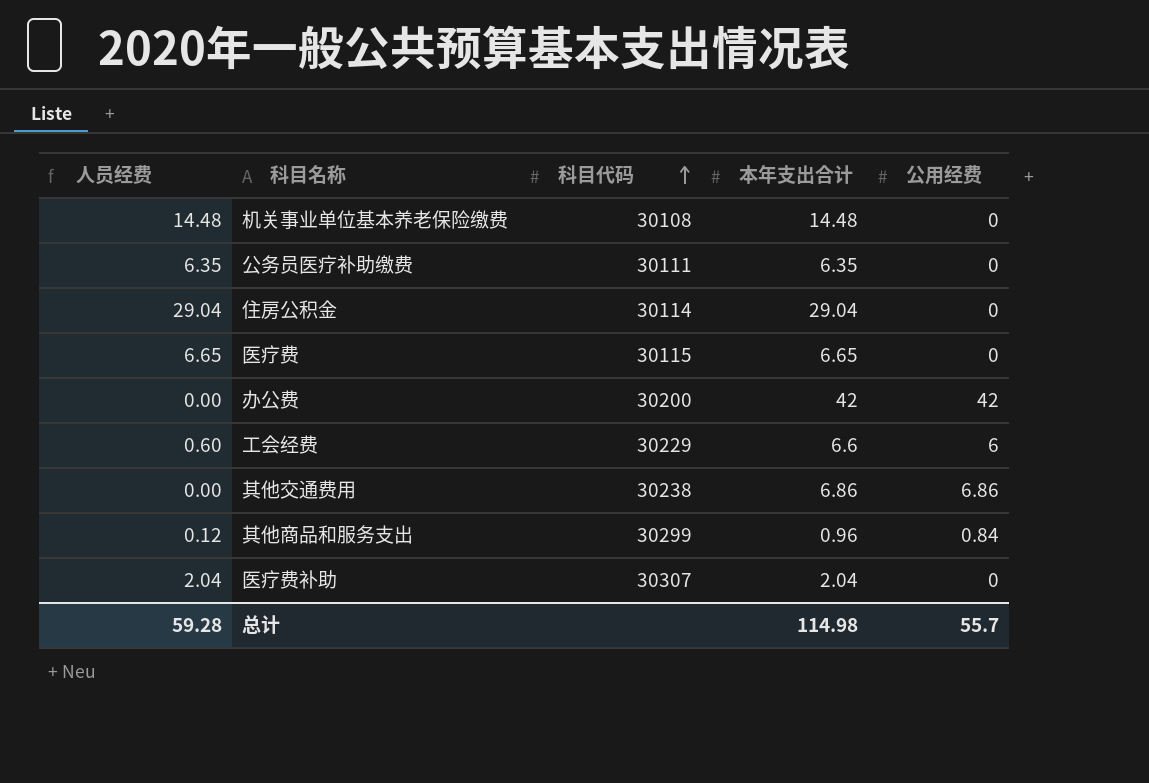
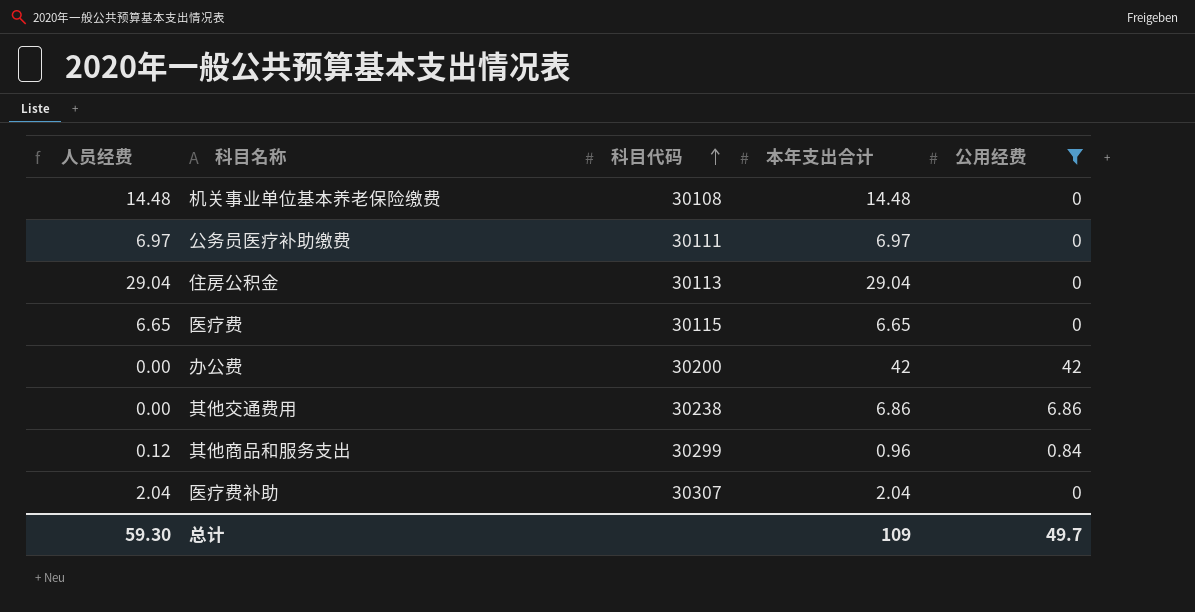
filter: none -> 公用经费 != 6
公务员医疗补助缴费 | 人员经费: 6.35 -> 6.97
公务员医疗补助缴费 | 本年支出合计: 6.35 -> 6.97
住房公积金 | 科目代码: 30114 -> 30113
总计 | 人员经费: 59.28 -> 59.30
总计 | 本年支出合计: 114.98 -> 109
总计 | 公用经费: 55.7 -> 49.7

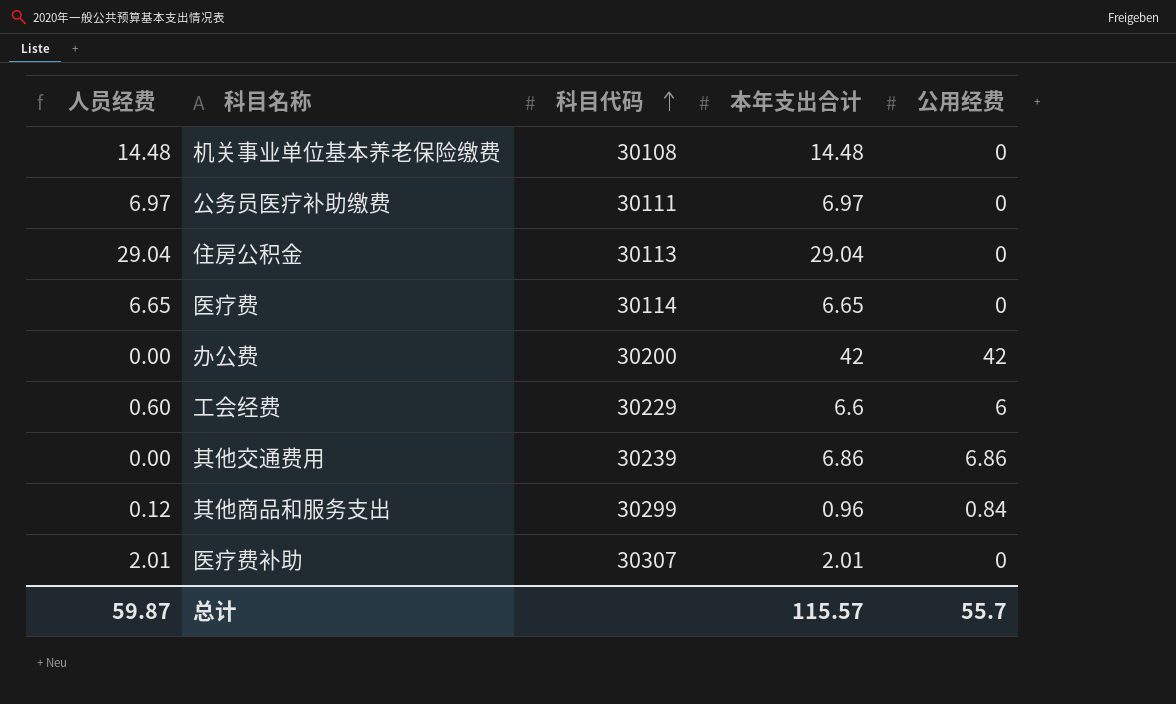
filter: 公用经费 != 6 -> none
医疗费 | 科目代码: 30115 -> 30114
其他交通费用 | 科目代码: 30238 -> 30239
医疗费补助 | 人员经费: 2.04 -> 2.01
医疗费补助 | 本年支出合计: 2.04 -> 2.01
总计 | 人员经费: 59.30 -> 59.87
总计 | 本年支出合计: 109 -> 115.57
总计 | 公用经费: 49.7 -> 55.7

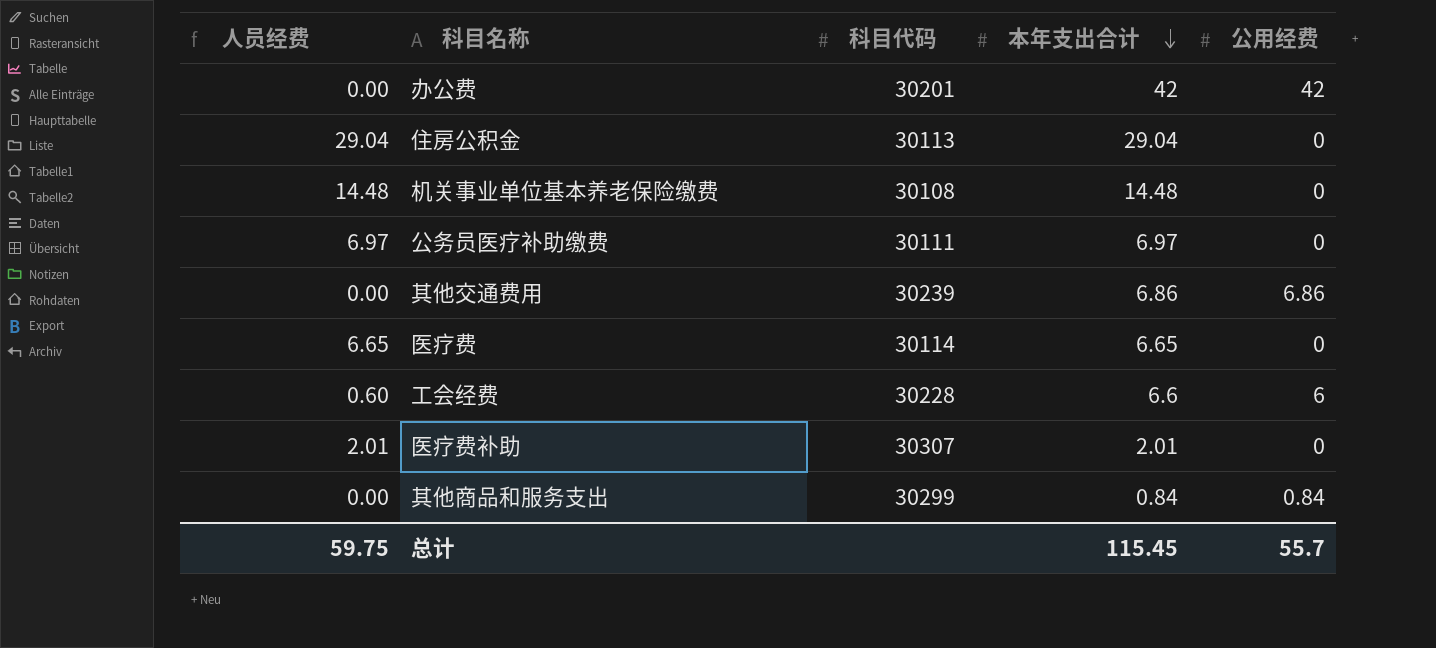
row order: 科目代码 ascending -> 本年支出合计 descending
办公费 | 科目代码: 30200 -> 30201
工会经费 | 科目代码: 30229 -> 30228
其他商品和服务支出 | 人员经费: 0.12 -> 0.00
其他商品和服务支出 | 本年支出合计: 0.96 -> 0.84
总计 | 人员经费: 59.87 -> 59.75
总计 | 本年支出合计: 115.57 -> 115.45

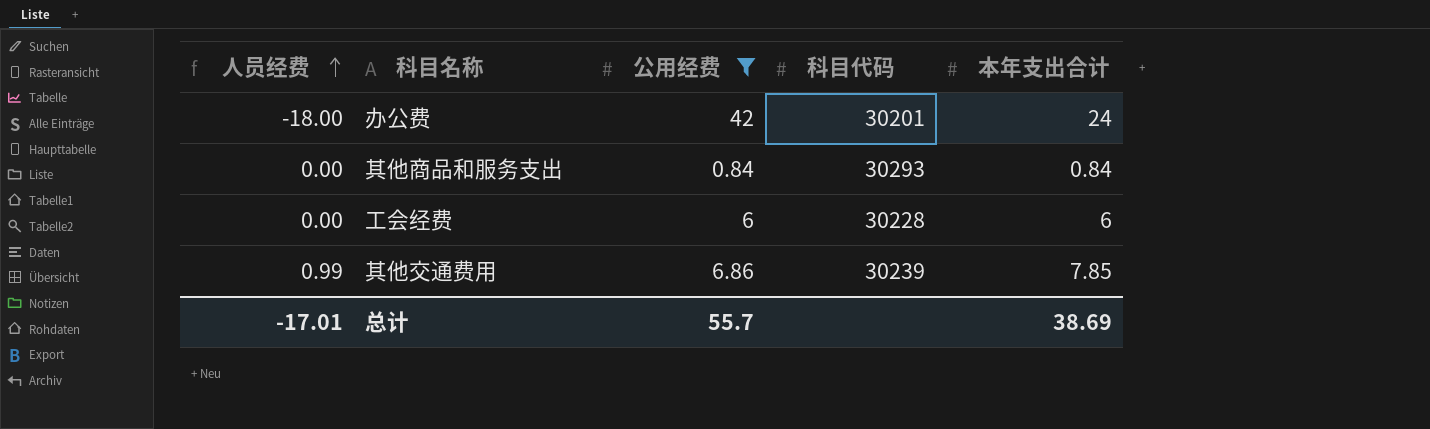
filter: none -> 公用经费 != 0
row order: 本年支出合计 descending -> 人员经费 ascending
column 公用经费 | position: 5 -> 3
办公费 | 人员经费: 0.00 -> -18.00
办公费 | 本年支出合计: 42 -> 24
其他商品和服务支出 | 科目代码: 30299 -> 30293
工会经费 | 人员经费: 0.60 -> 0.00
工会经费 | 本年支出合计: 6.6 -> 6
其他交通费用 | 人员经费: 0.00 -> 0.99
其他交通费用 | 本年支出合计: 6.86 -> 7.85
总计 | 人员经费: 59.75 -> -17.01
总计 | 本年支出合计: 115.45 -> 38.69

